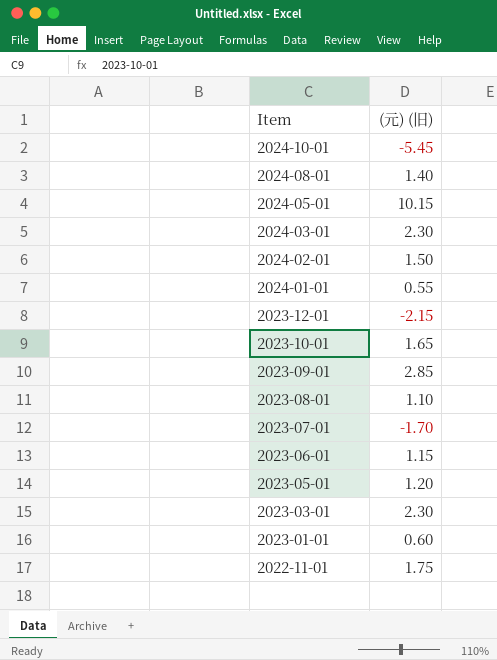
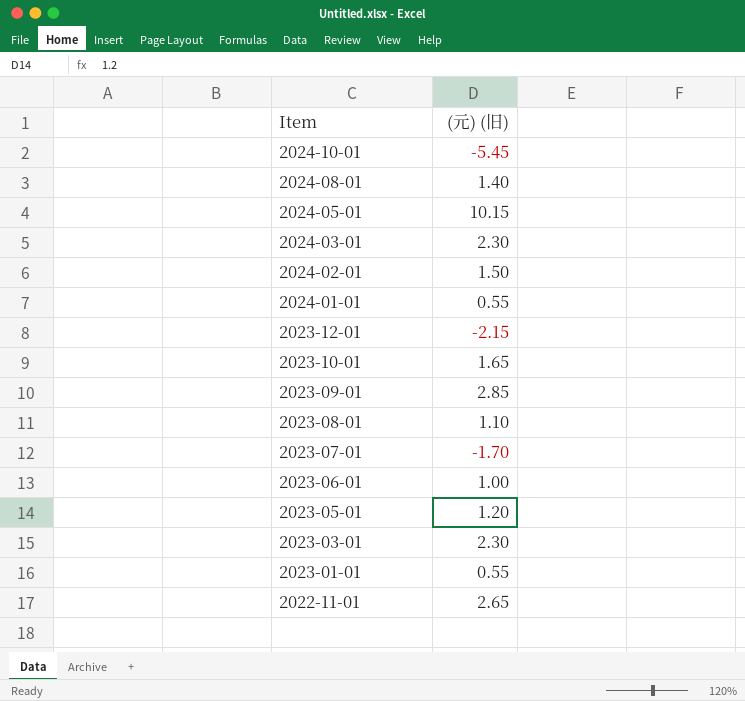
2023-06-01 | (元) (旧): 1.15 -> 1.00
2023-01-01 | (元) (旧): 0.60 -> 0.55
2022-11-01 | (元) (旧): 1.75 -> 2.65

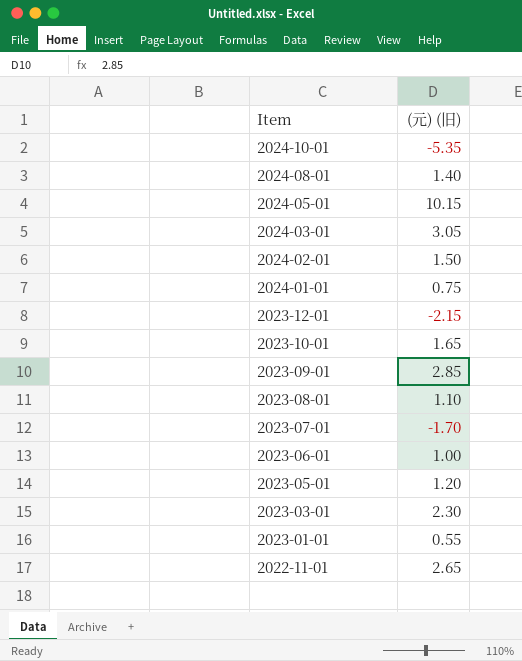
2024-10-01 | (元) (旧): -5.45 -> -5.35
2024-03-01 | (元) (旧): 2.30 -> 3.05
2024-01-01 | (元) (旧): 0.55 -> 0.75

